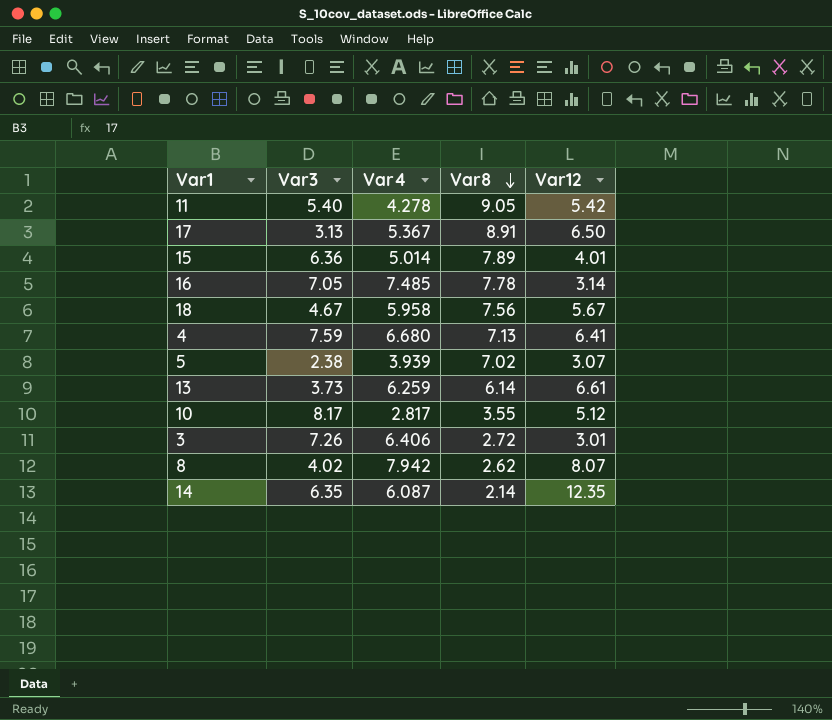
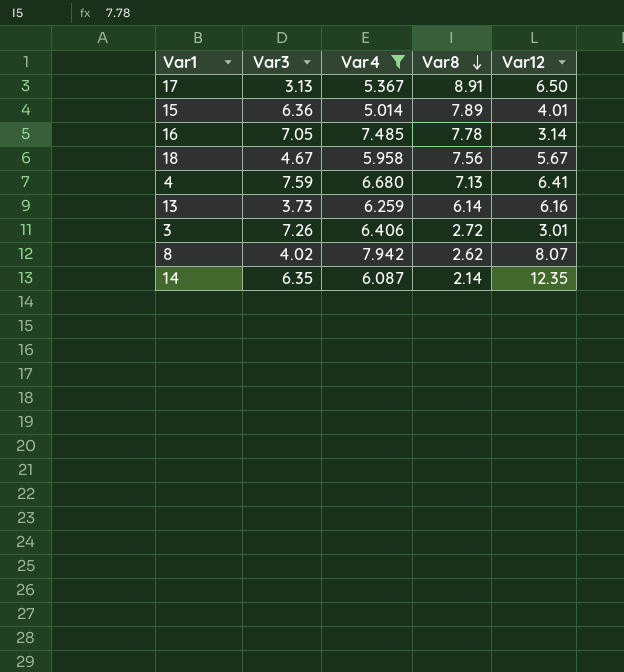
filter: none -> Var4 >= 5.014
13 | Var12: 6.61 -> 6.16

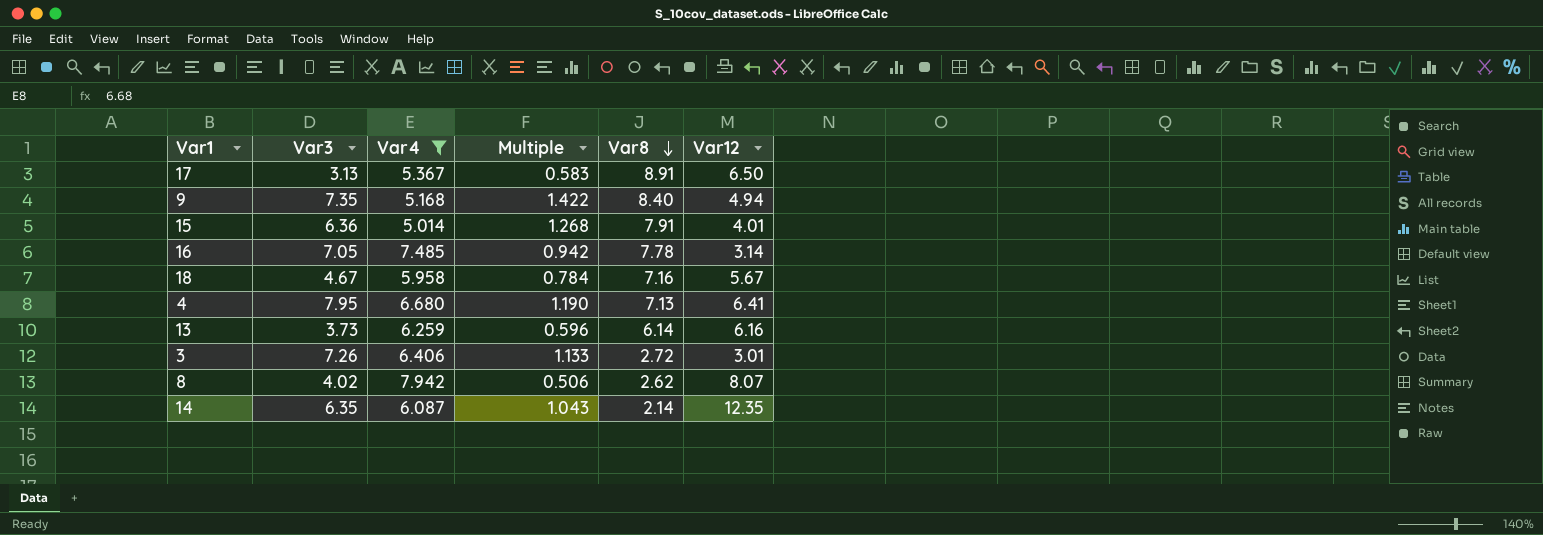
column Multiple | formula: none -> [Var3] / [Var4]
row 9: none -> 7.35 | 5.168 | 1.422 | 8.40 | 4.94
15 | Var8: 7.89 -> 7.91
18 | Var8: 7.56 -> 7.16
4 | Var3: 7.59 -> 7.95

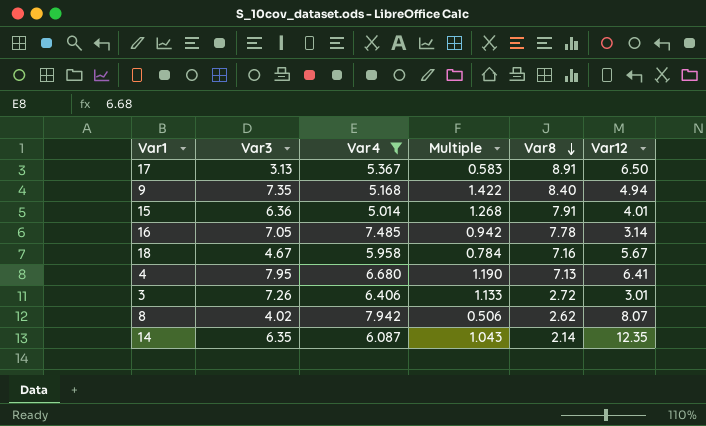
row 13: 3.73 | 6.259 | 0.596 | 6.14 | 6.16 -> none

